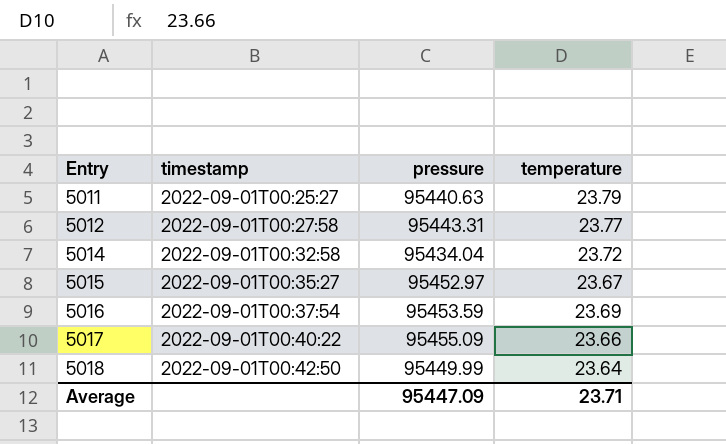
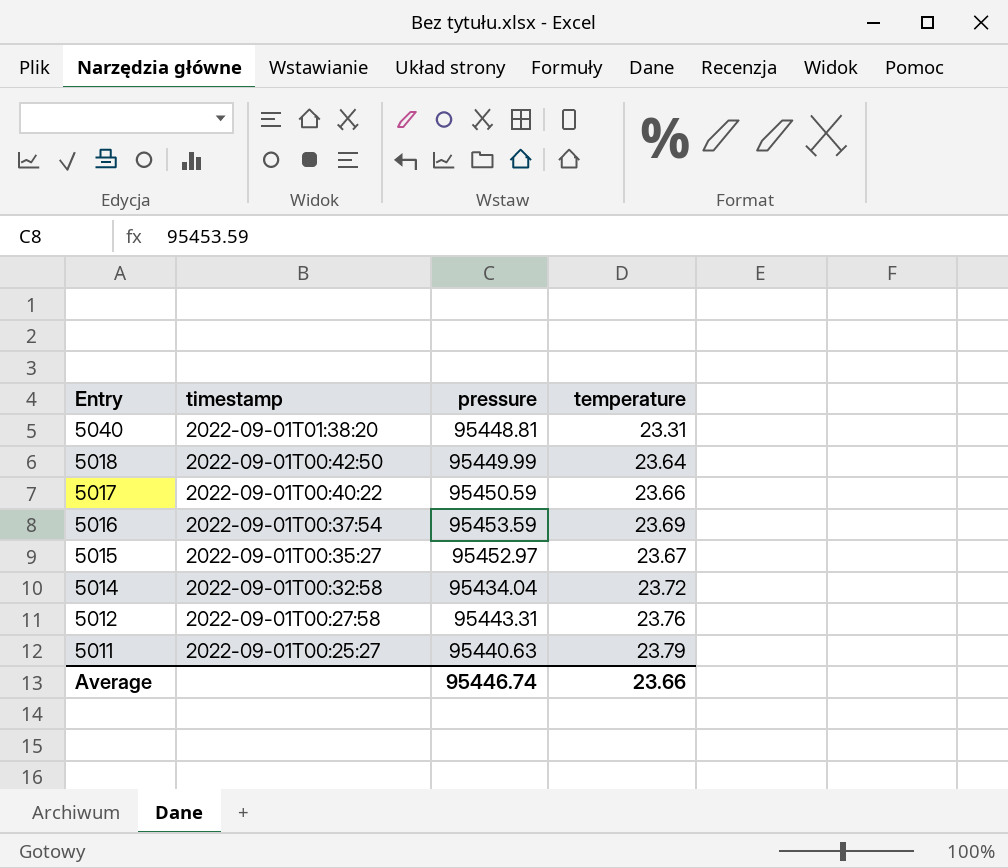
row order: Entry ascending -> Entry descending
row 5040: none -> 2022-09-01T01:38:20 | 95448.81 | 23.31
5017 | pressure: 95455.09 -> 95450.59
5012 | temperature: 23.77 -> 23.76
Average | pressure: 95447.09 -> 95446.74
Average | temperature: 23.71 -> 23.66

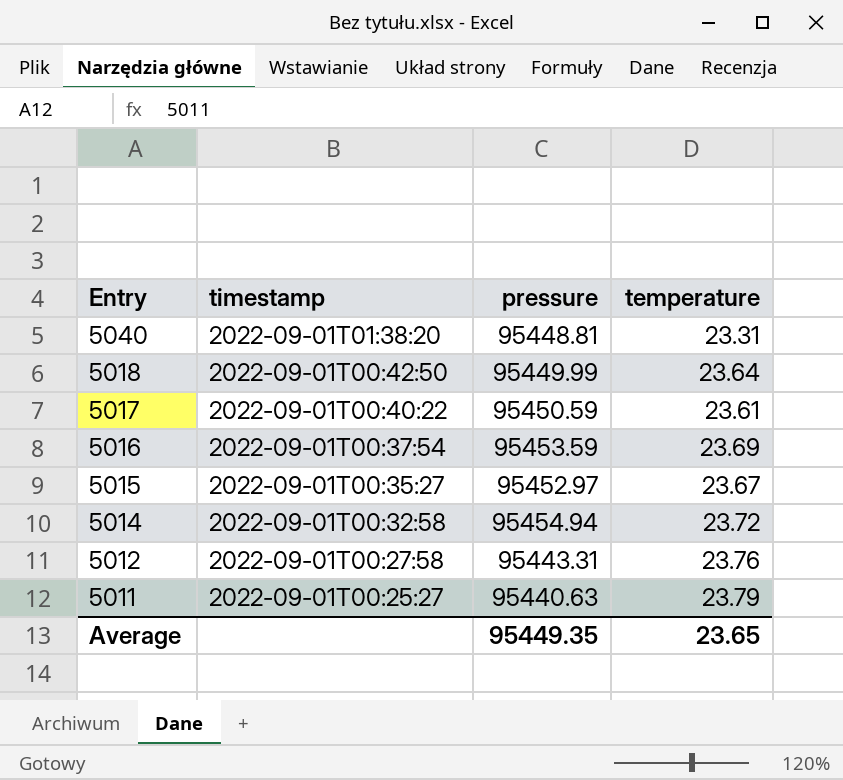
5017 | temperature: 23.66 -> 23.61
5014 | pressure: 95434.04 -> 95454.94
Average | pressure: 95446.74 -> 95449.35
Average | temperature: 23.66 -> 23.65

